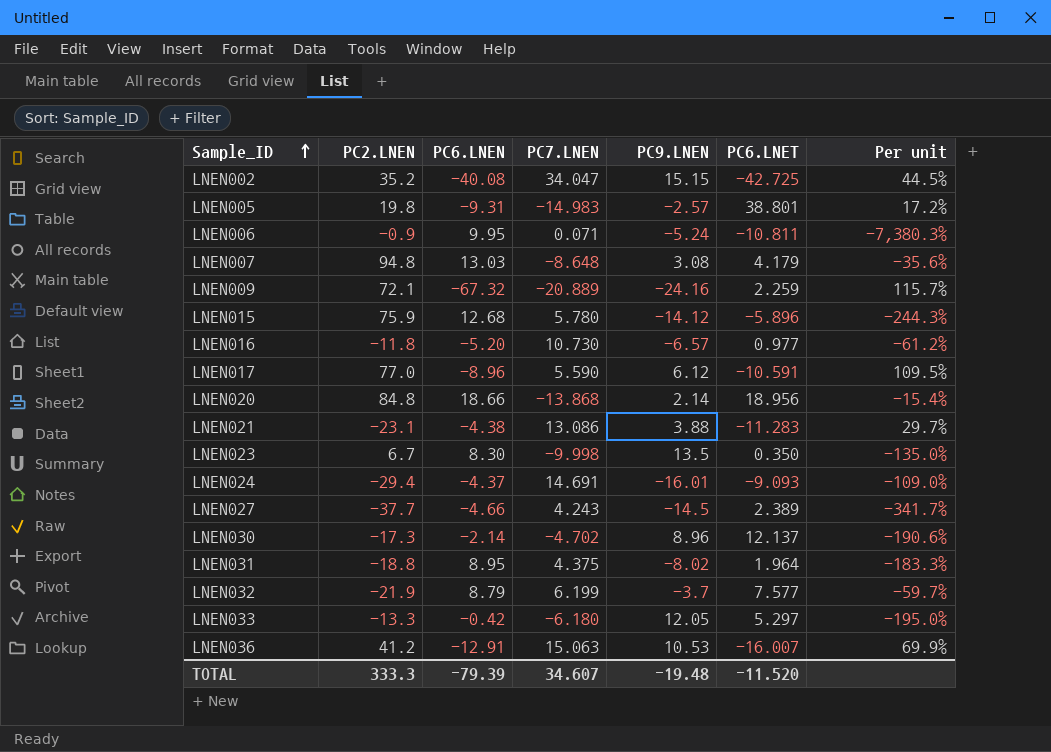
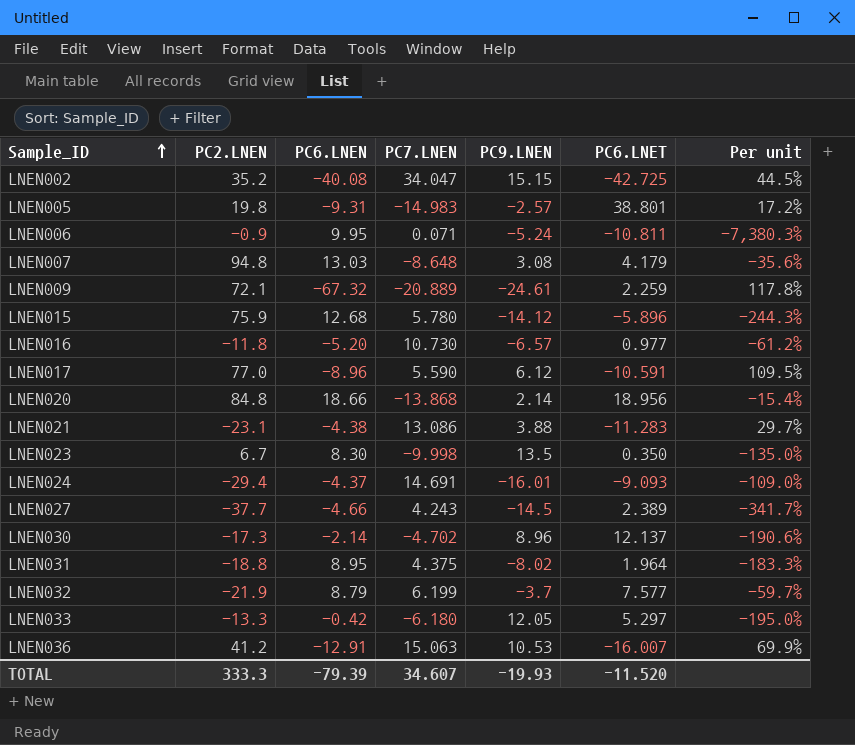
LNEN009 | PC9.LNEN: -24.16 -> -24.61
LNEN009 | Per unit: 115.7% -> 117.8%
TOTAL | PC9.LNEN: -19.48 -> -19.93

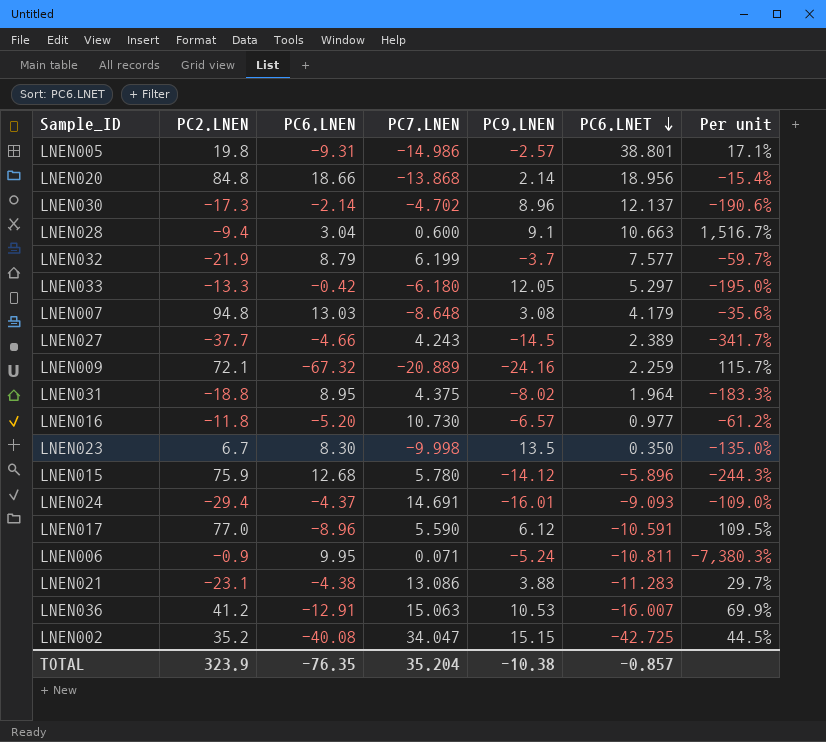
row order: Sample_ID ascending -> PC6.LNET descending
LNEN005 | PC7.LNEN: -14.983 -> -14.986
LNEN005 | Per unit: 17.2% -> 17.1%
row LNEN028: none -> -9.4 | 3.04 | 0.600 | 9.1 | 10.663 | 1,516.7%
LNEN009 | PC9.LNEN: -24.61 -> -24.16
LNEN009 | Per unit: 117.8% -> 115.7%
TOTAL | PC2.LNEN: 333.3 -> 323.9
TOTAL | PC6.LNEN: -79.39 -> -76.35
TOTAL | PC7.LNEN: 34.607 -> 35.204
TOTAL | PC9.LNEN: -19.93 -> -10.38
TOTAL | PC6.LNET: -11.520 -> -0.857

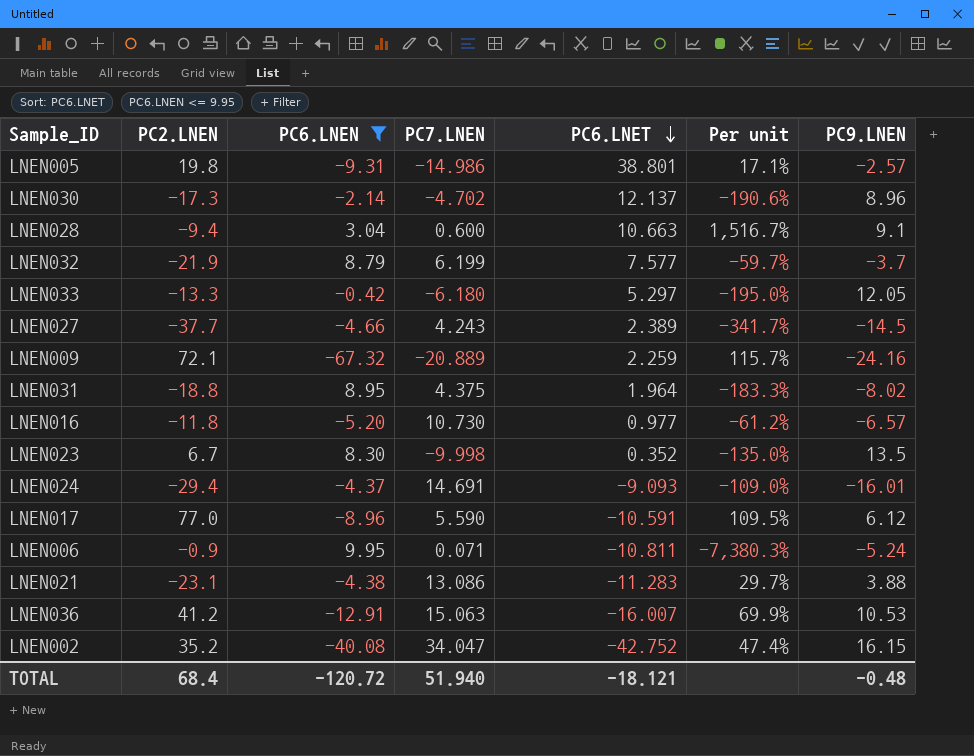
filter: none -> PC6.LNEN <= 9.95
column PC9.LNEN | position: 5 -> 7
LNEN023 | PC6.LNET: 0.350 -> 0.352
LNEN002 | PC6.LNET: -42.725 -> -42.752
LNEN002 | Per unit: 44.5% -> 47.4%
LNEN002 | PC9.LNEN: 15.15 -> 16.15
TOTAL | PC2.LNEN: 323.9 -> 68.4
TOTAL | PC6.LNEN: -76.35 -> -120.72
TOTAL | PC7.LNEN: 35.204 -> 51.940
TOTAL | PC6.LNET: -0.857 -> -18.121
TOTAL | PC9.LNEN: -10.38 -> -0.48

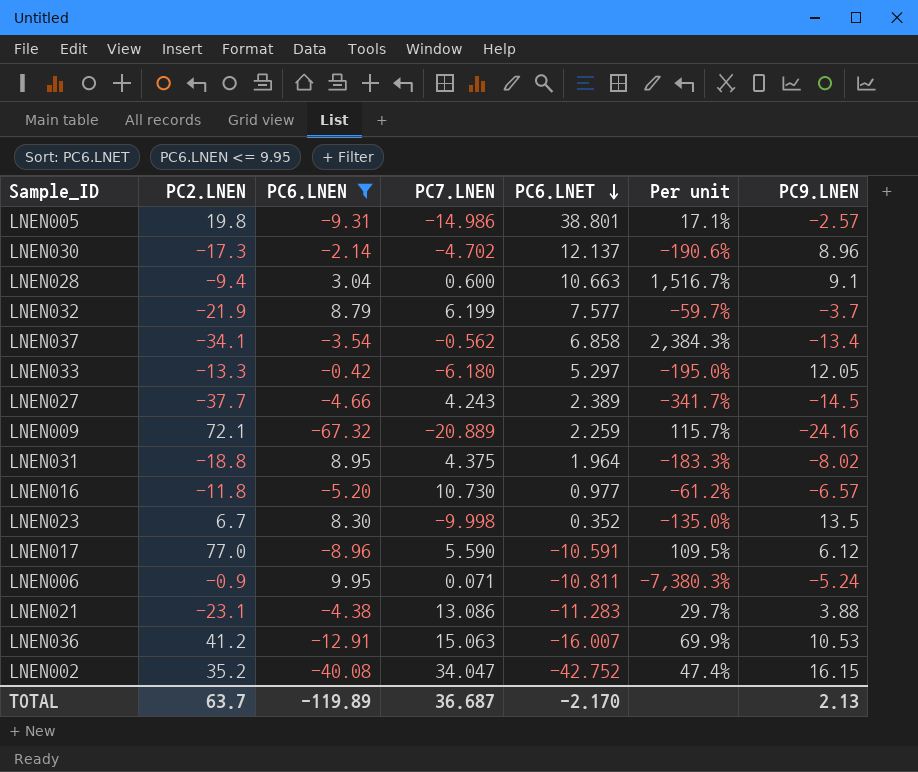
row LNEN024: -29.4 | -4.37 | 14.691 | -9.093 | -109.0% | -16.01 -> none
row LNEN037: none -> -34.1 | -3.54 | -0.562 | 6.858 | 2,384.3% | -13.4
TOTAL | PC2.LNEN: 68.4 -> 63.7
TOTAL | PC6.LNEN: -120.72 -> -119.89
TOTAL | PC7.LNEN: 51.940 -> 36.687
TOTAL | PC6.LNET: -18.121 -> -2.170
TOTAL | PC9.LNEN: -0.48 -> 2.13

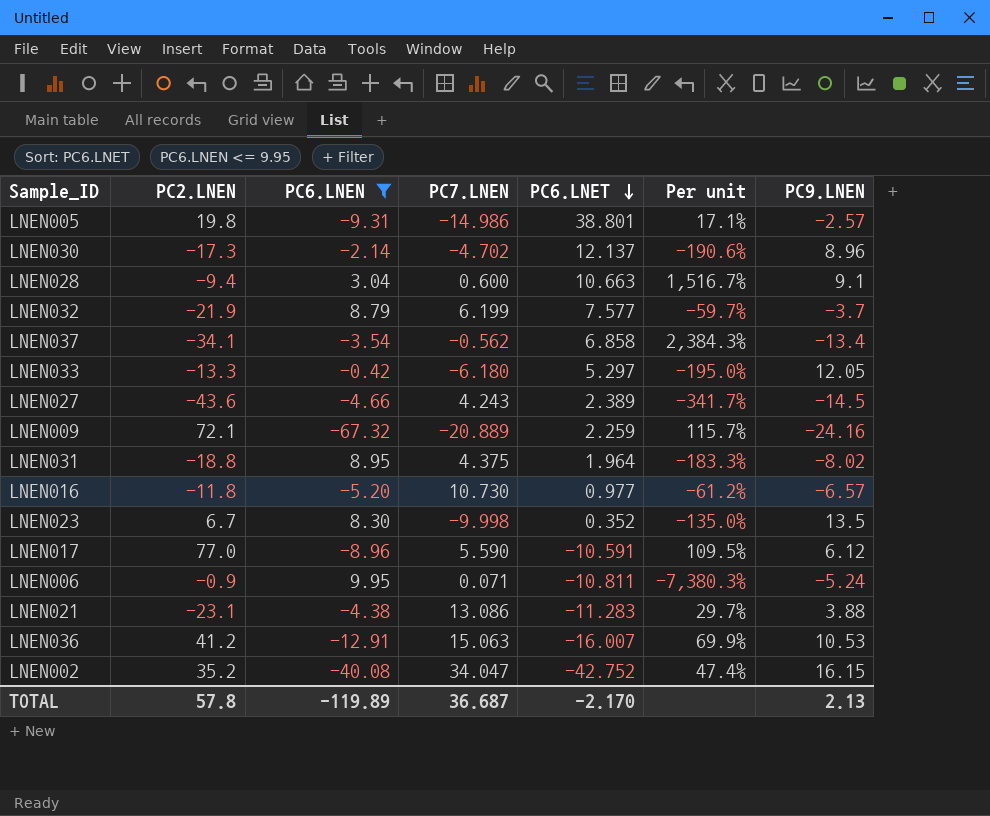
LNEN027 | PC2.LNEN: -37.7 -> -43.6
TOTAL | PC2.LNEN: 63.7 -> 57.8

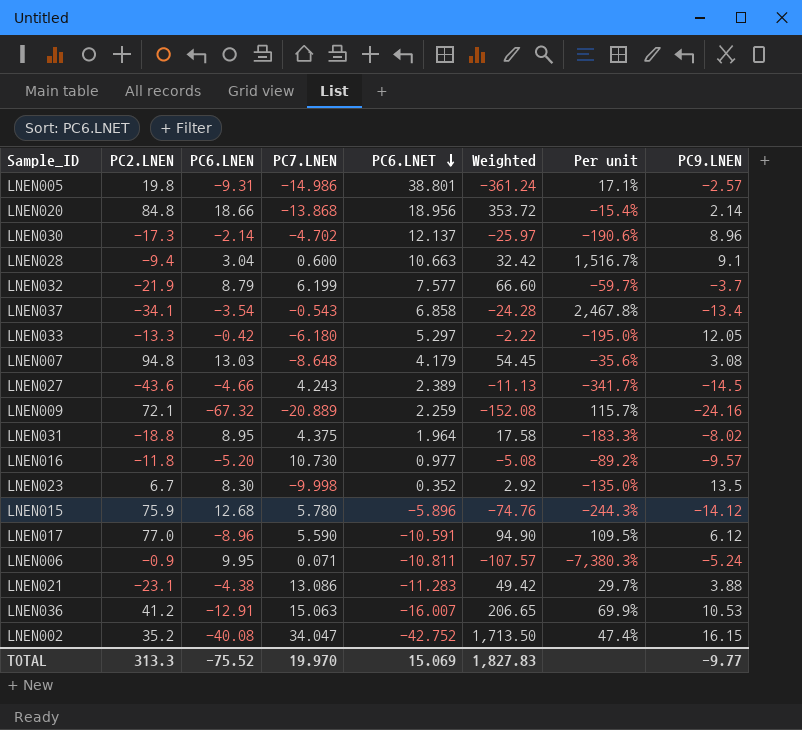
filter: PC6.LNEN <= 9.95 -> none
column Weighted | formula: none -> [PC6.LNEN] * [PC6.LNET]
LNEN037 | PC7.LNEN: -0.562 -> -0.543
LNEN037 | Per unit: 2,384.3% -> 2,467.8%
LNEN016 | Per unit: -61.2% -> -89.2%
LNEN016 | PC9.LNEN: -6.57 -> -9.57
TOTAL | PC2.LNEN: 57.8 -> 313.3
TOTAL | PC6.LNEN: -119.89 -> -75.52
TOTAL | PC7.LNEN: 36.687 -> 19.970
TOTAL | PC6.LNET: -2.170 -> 15.069
TOTAL | PC9.LNEN: 2.13 -> -9.77

